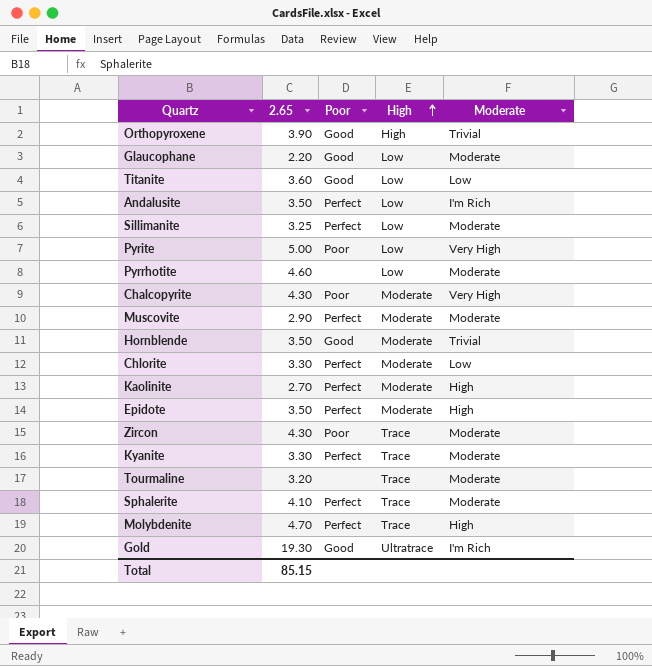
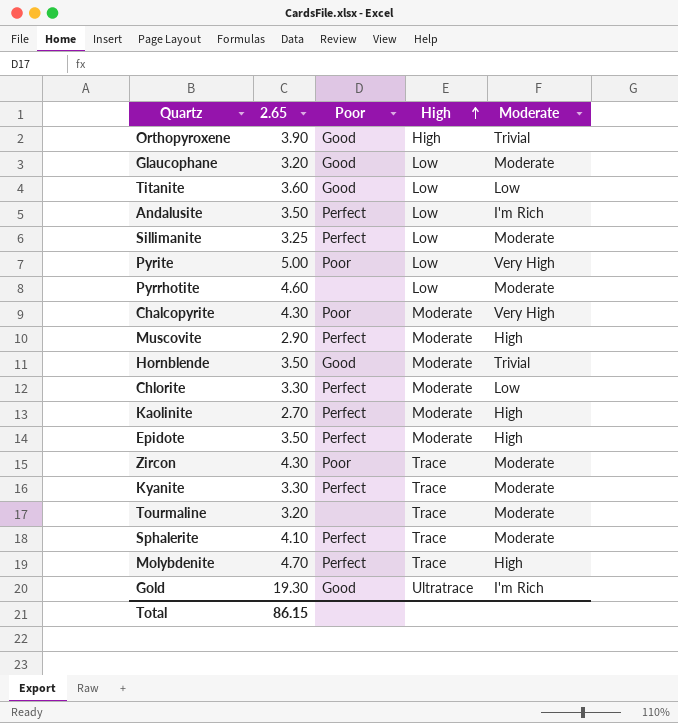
Glaucophane | 2.65: 2.20 -> 3.20
Muscovite | Moderate: Moderate -> High
Total | 2.65: 85.15 -> 86.15

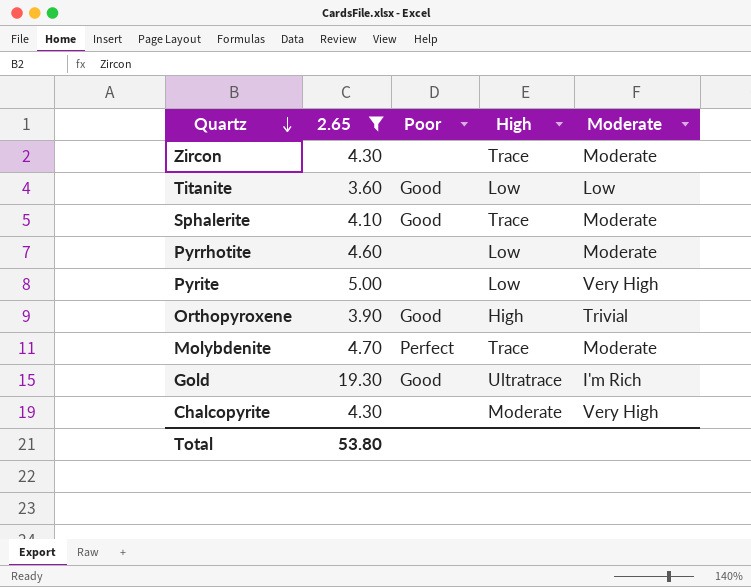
filter: none -> 2.65 >= 3.60
row order: High ascending -> Quartz descending
Zircon | Poor: Poor -> none
Sphalerite | Poor: Perfect -> Good
Pyrite | Poor: Poor -> none
Molybdenite | Moderate: High -> Moderate
Chalcopyrite | Poor: Poor -> none
Total | 2.65: 86.15 -> 53.80

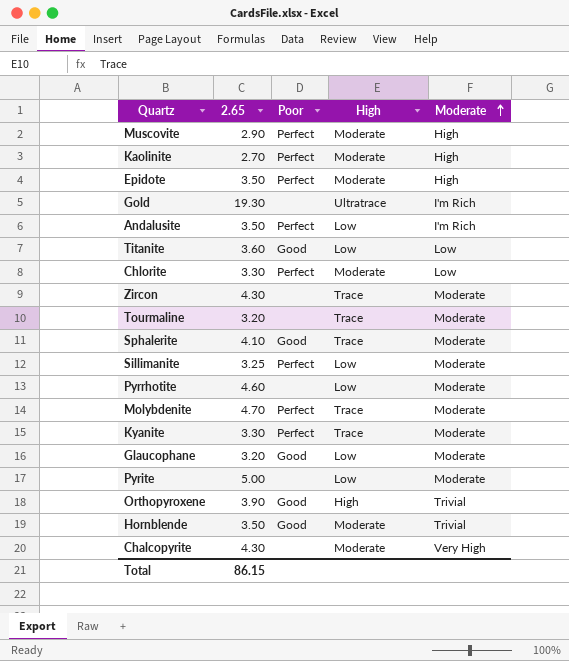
filter: 2.65 >= 3.60 -> none
row order: Quartz descending -> Moderate ascending
Gold | Poor: Good -> none
Pyrite | Moderate: Very High -> Moderate
Total | 2.65: 53.80 -> 86.15

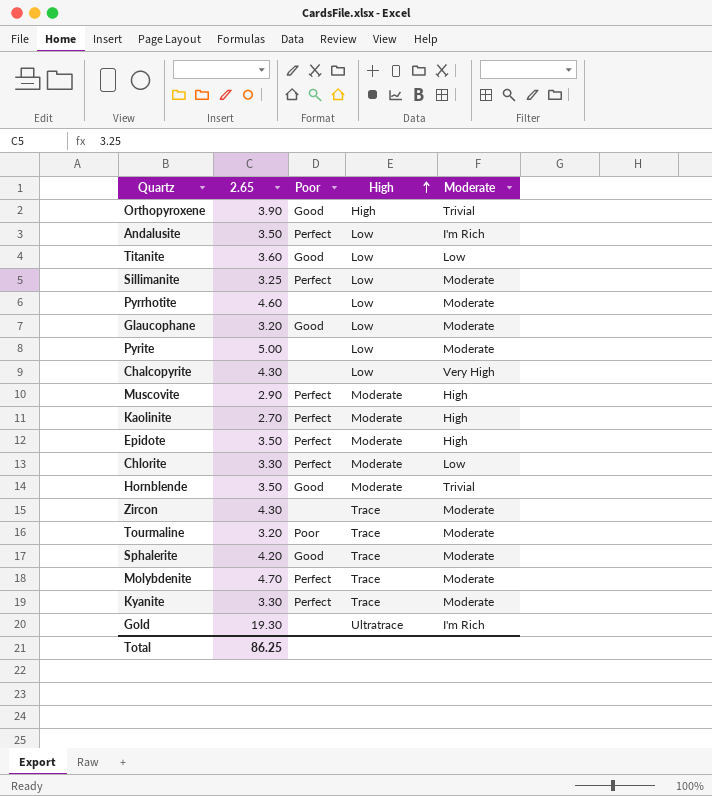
row order: Moderate ascending -> High ascending
Chalcopyrite | High: Moderate -> Low
Tourmaline | Poor: none -> Poor
Sphalerite | 2.65: 4.10 -> 4.20
Total | 2.65: 86.15 -> 86.25

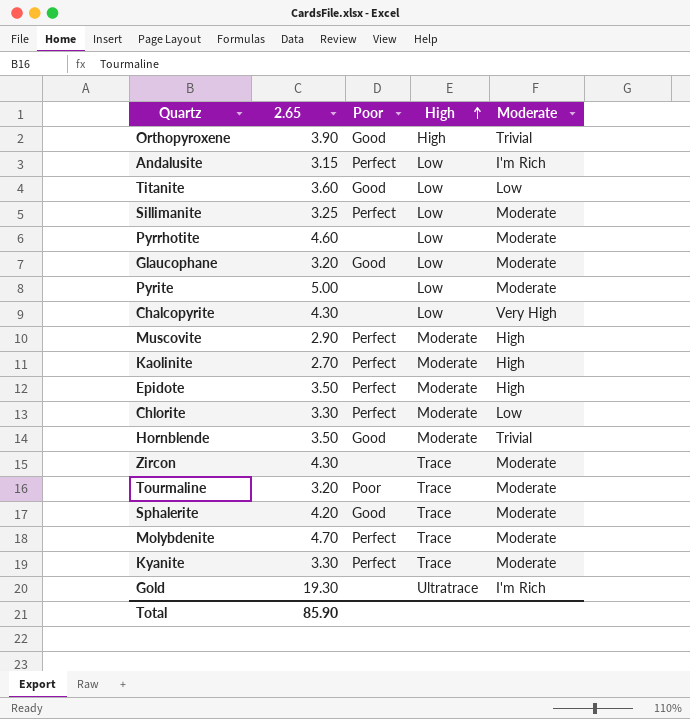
Andalusite | 2.65: 3.50 -> 3.15
Total | 2.65: 86.25 -> 85.90

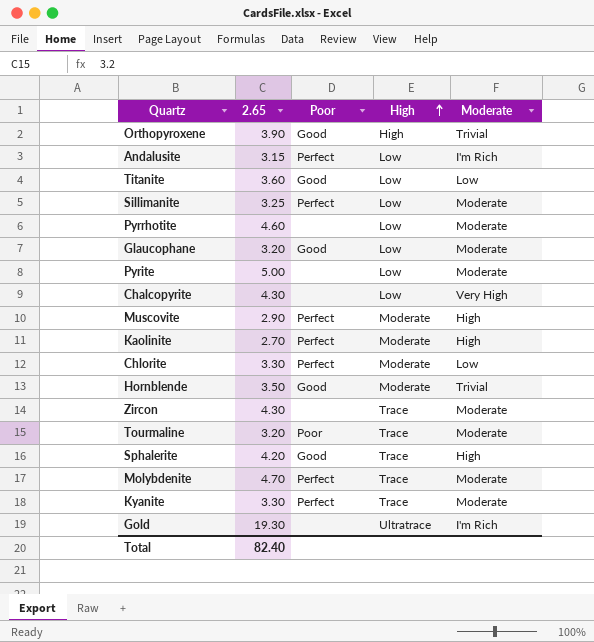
row Epidote: 3.50 | Perfect | Moderate | High -> none
Sphalerite | Moderate: Moderate -> High
Total | 2.65: 85.90 -> 82.40

